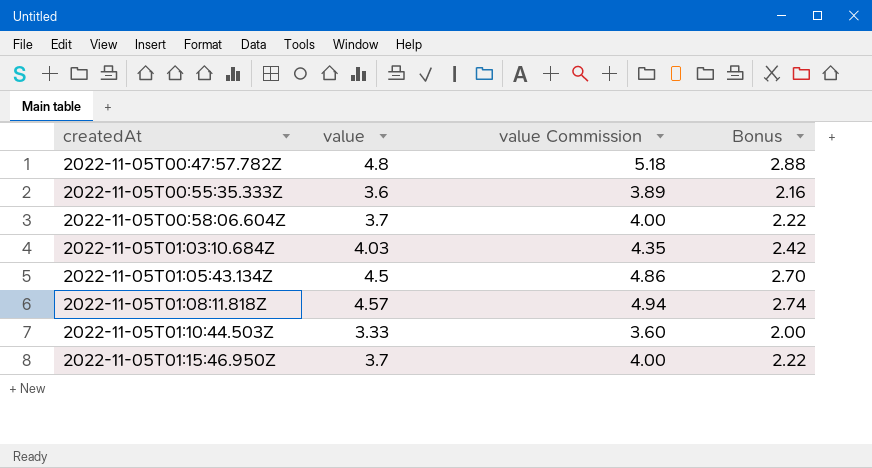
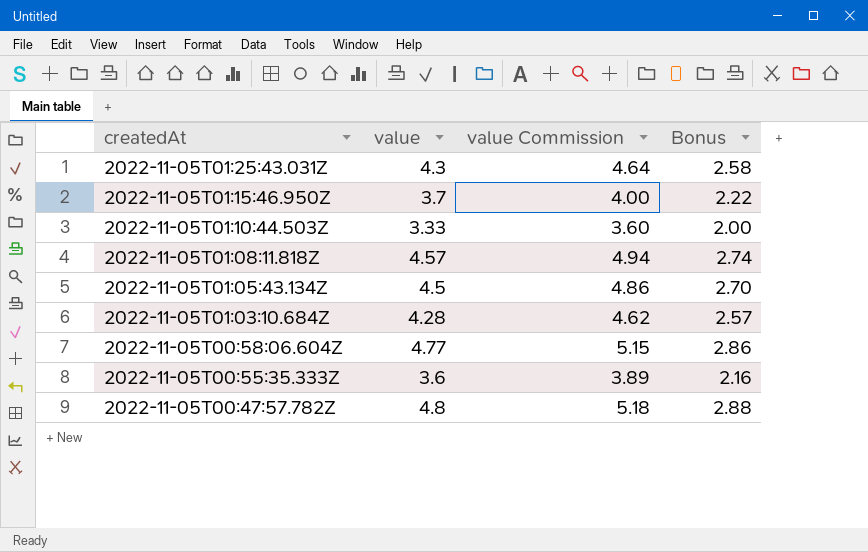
row order: createdAt ascending -> createdAt descending
row 2022-11-05T01:25:43.031Z: none -> 4.3 | 4.64 | 2.58
2022-11-05T01:03:10.684Z | value: 4.03 -> 4.28
2022-11-05T01:03:10.684Z | value Commission: 4.35 -> 4.62
2022-11-05T01:03:10.684Z | Bonus: 2.42 -> 2.57
2022-11-05T00:58:06.604Z | value: 3.7 -> 4.77
2022-11-05T00:58:06.604Z | value Commission: 4.00 -> 5.15
2022-11-05T00:58:06.604Z | Bonus: 2.22 -> 2.86

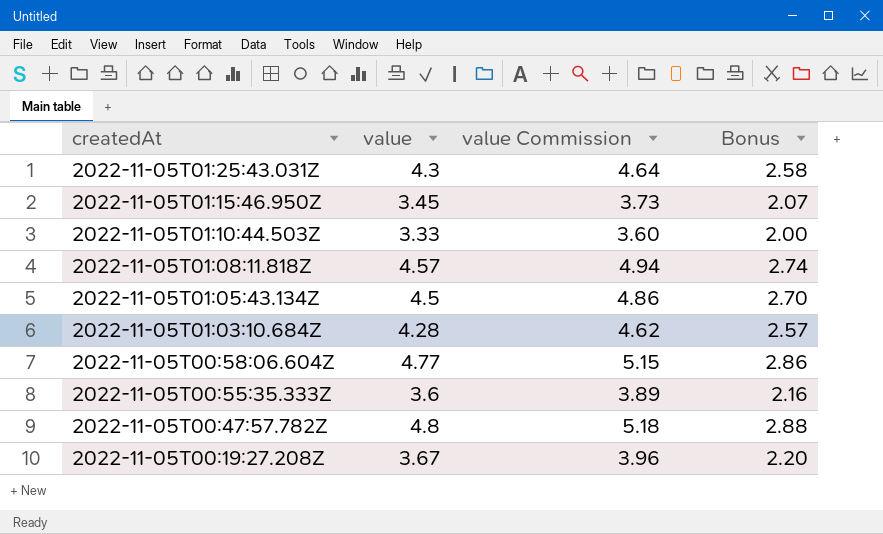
2022-11-05T01:15:46.950Z | value: 3.7 -> 3.45
2022-11-05T01:15:46.950Z | value Commission: 4.00 -> 3.73
2022-11-05T01:15:46.950Z | Bonus: 2.22 -> 2.07
row 2022-11-05T00:19:27.208Z: none -> 3.67 | 3.96 | 2.20

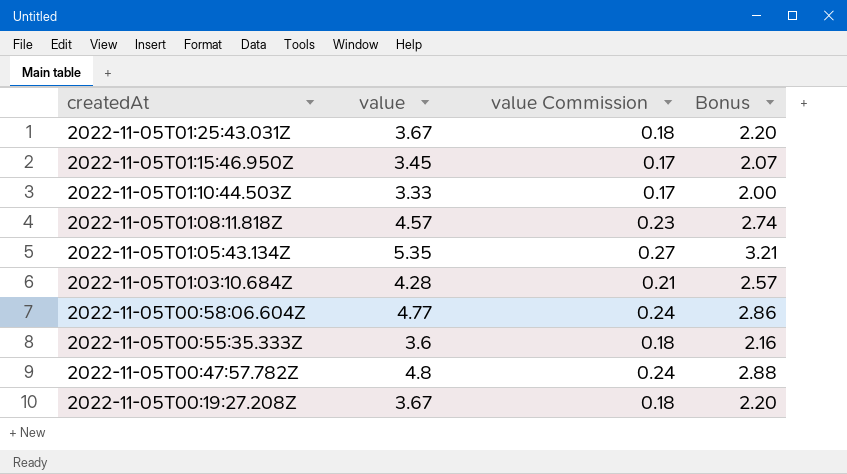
column value Commission | formula: [value] * 1.08 -> [value] * 0.05
2022-11-05T01:25:43.031Z | value: 4.3 -> 3.67
2022-11-05T01:25:43.031Z | Bonus: 2.58 -> 2.20
2022-11-05T01:05:43.134Z | value: 4.5 -> 5.35
2022-11-05T01:05:43.134Z | Bonus: 2.70 -> 3.21

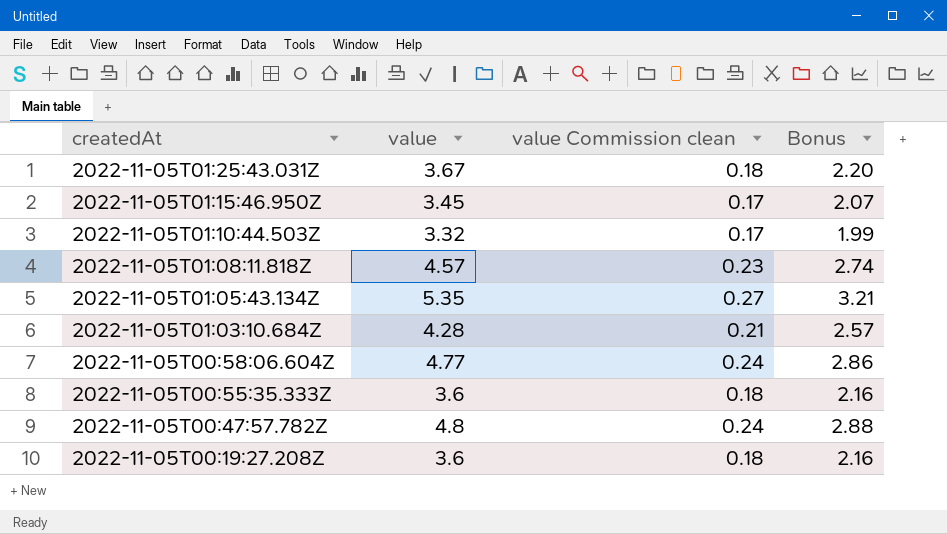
column name: value Commission -> value Commission clean
2022-11-05T01:10:44.503Z | value: 3.33 -> 3.32
2022-11-05T01:10:44.503Z | Bonus: 2.00 -> 1.99
2022-11-05T00:19:27.208Z | value: 3.67 -> 3.6
2022-11-05T00:19:27.208Z | Bonus: 2.20 -> 2.16

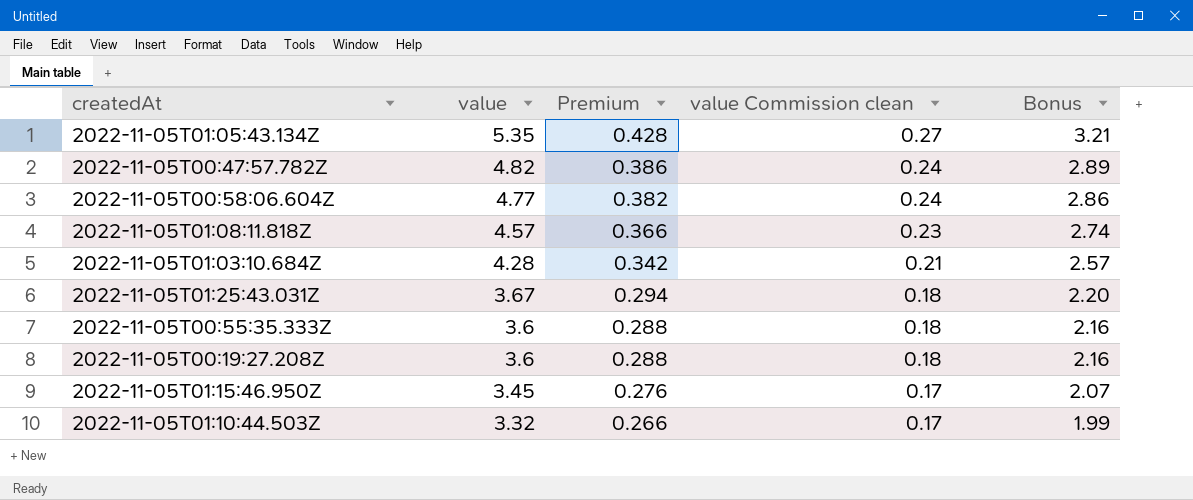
row order: createdAt descending -> value descending
column Premium | formula: none -> [value] * 0.08
2022-11-05T00:47:57.782Z | value: 4.8 -> 4.82
2022-11-05T00:47:57.782Z | Bonus: 2.88 -> 2.89

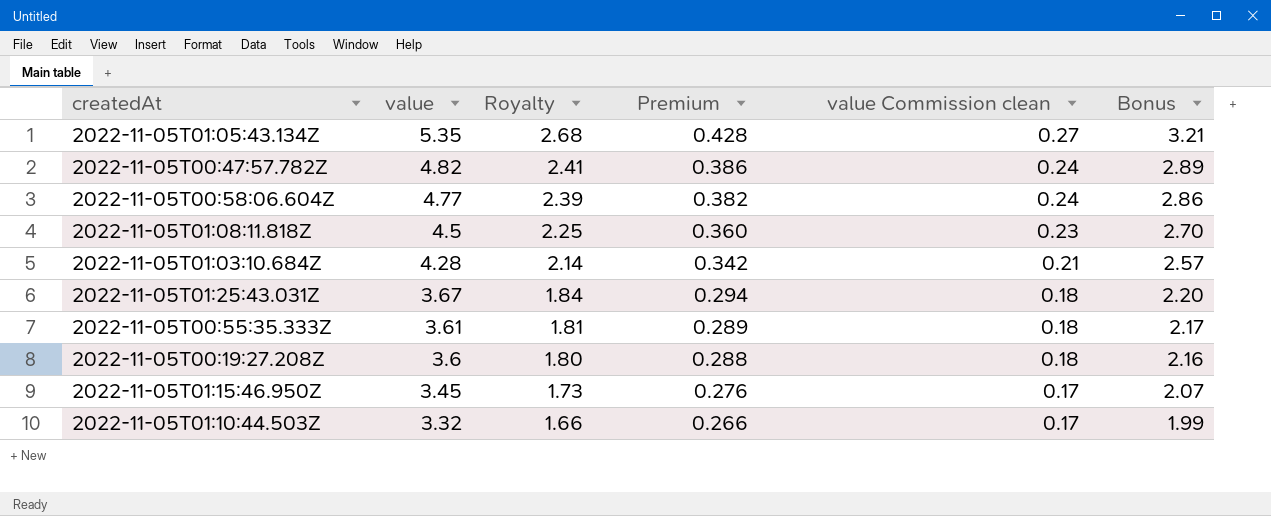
column Royalty | formula: none -> [value] * 0.5
2022-11-05T01:08:11.818Z | value: 4.57 -> 4.5
2022-11-05T01:08:11.818Z | Premium: 0.366 -> 0.360
2022-11-05T01:08:11.818Z | Bonus: 2.74 -> 2.70
2022-11-05T00:55:35.333Z | value: 3.6 -> 3.61
2022-11-05T00:55:35.333Z | Premium: 0.288 -> 0.289
2022-11-05T00:55:35.333Z | Bonus: 2.16 -> 2.17

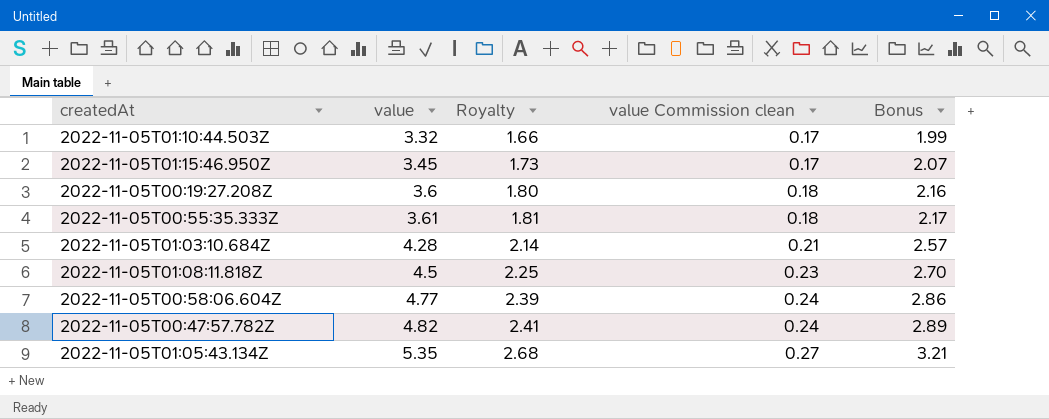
row order: value descending -> value ascending
column Premium | formula: [value] * 0.08 -> none
row 2022-11-05T01:25:43.031Z: 3.67 | 1.84 | 0.294 | 0.18 | 2.20 -> none

